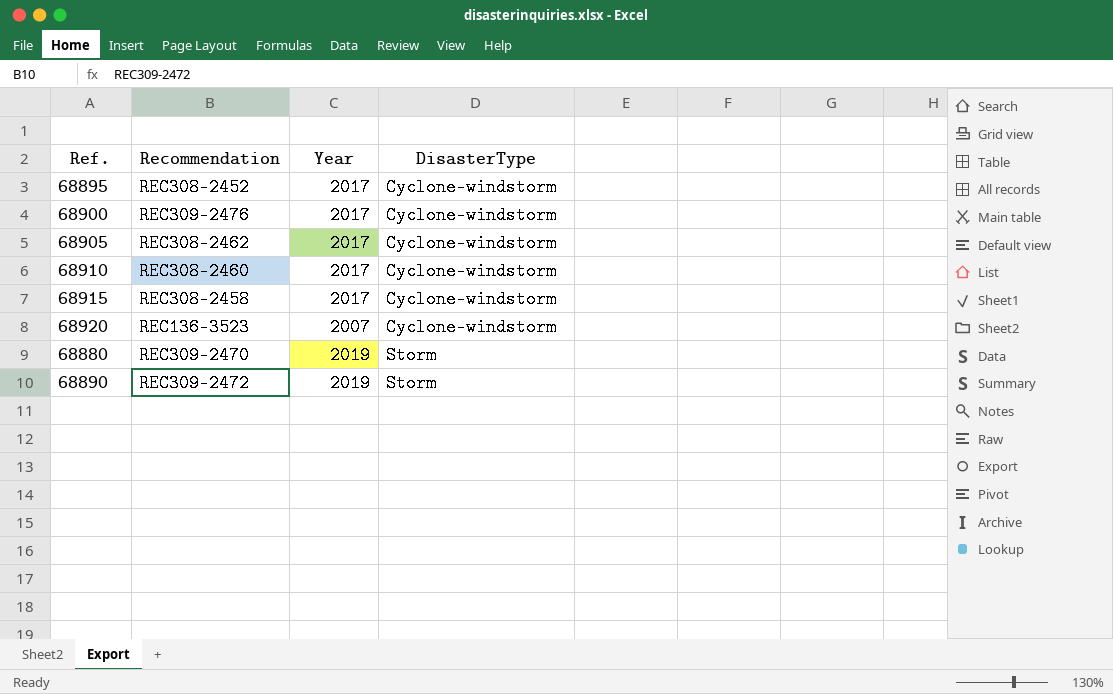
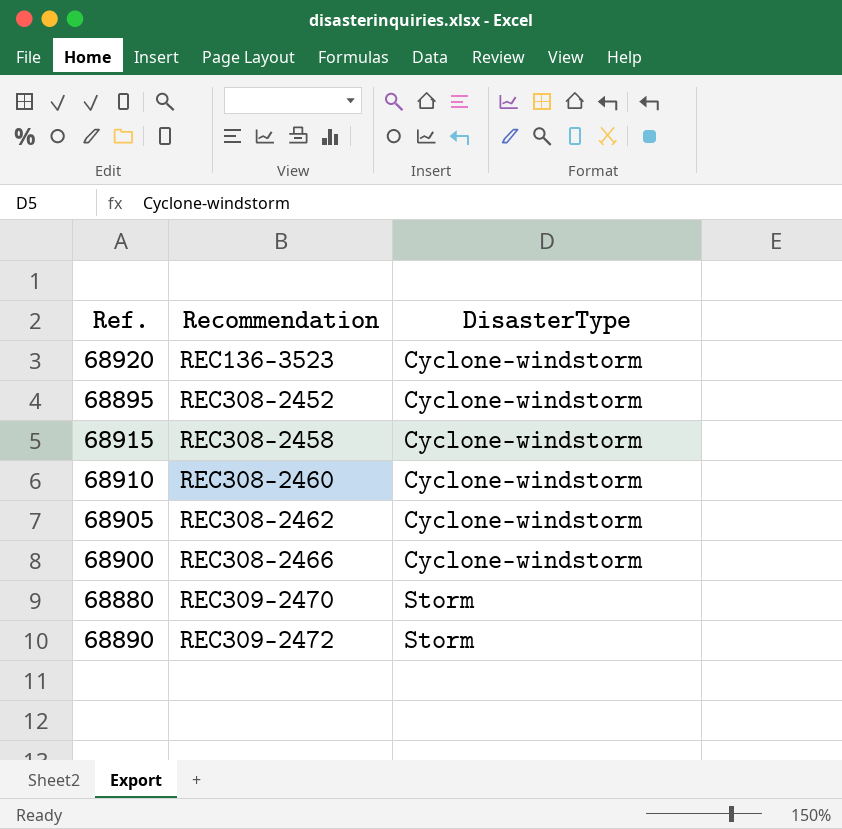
row order: DisasterType ascending -> Recommendation ascending
column Year | position: 3 -> none
68900 | Recommendation: REC309-2476 -> REC308-2466

